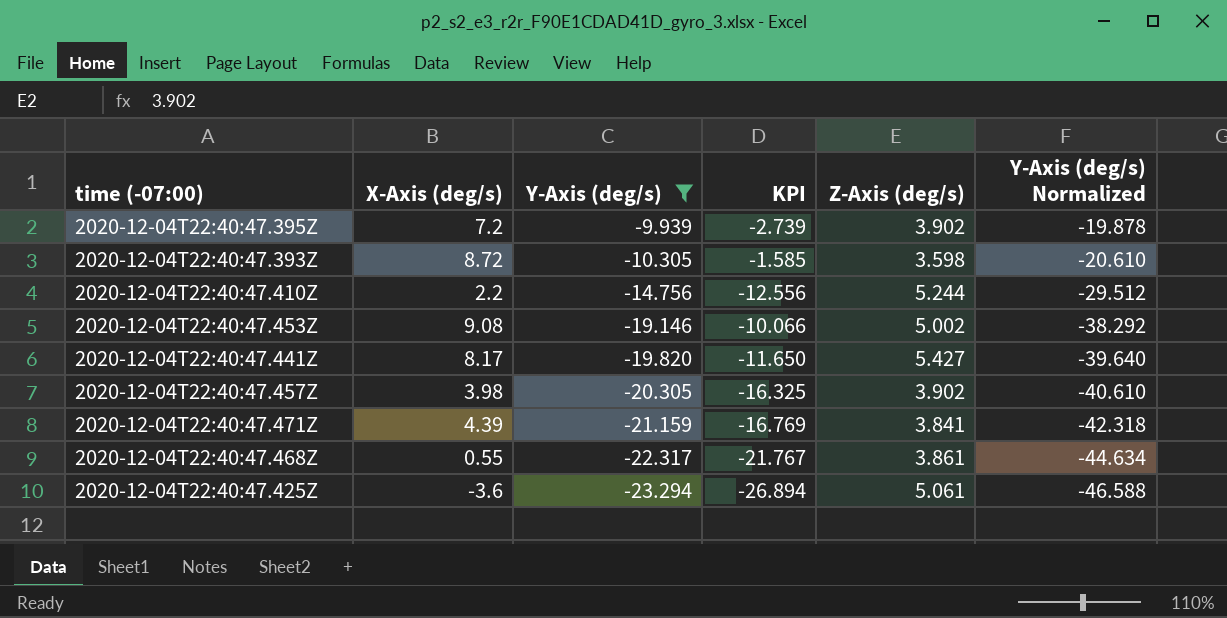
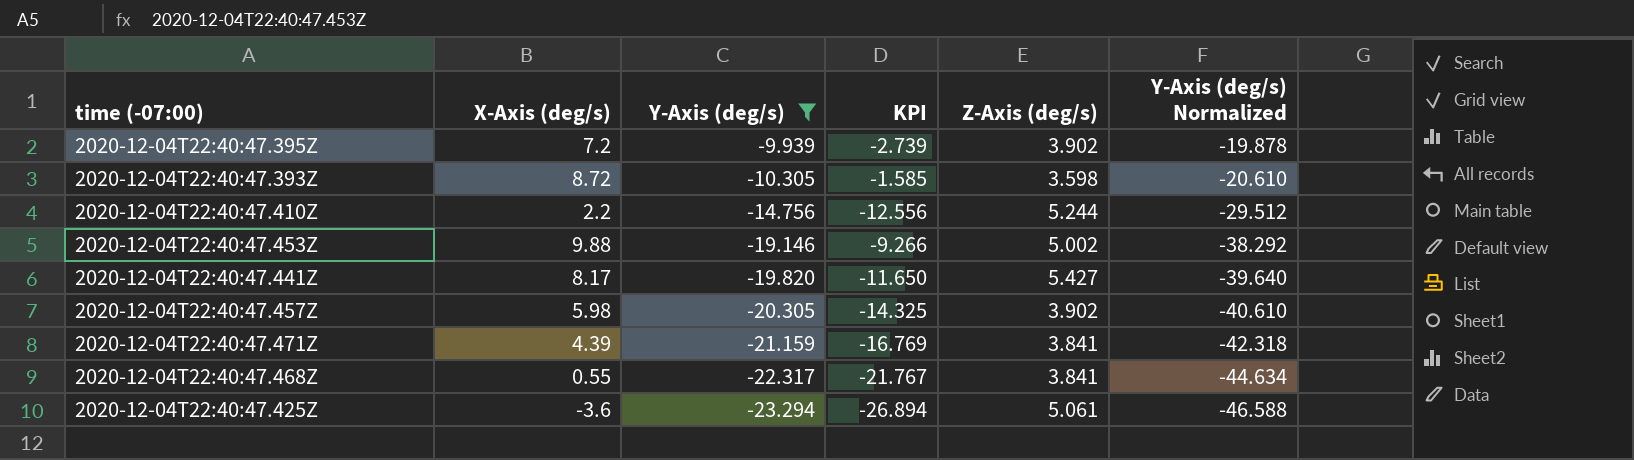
2020-12-04T22:40:47.453Z | X-Axis (deg/s): 9.08 -> 9.88
2020-12-04T22:40:47.453Z | KPI: -10.066 -> -9.266
2020-12-04T22:40:47.457Z | X-Axis (deg/s): 3.98 -> 5.98
2020-12-04T22:40:47.457Z | KPI: -16.325 -> -14.325
2020-12-04T22:40:47.468Z | Z-Axis (deg/s): 3.861 -> 3.841

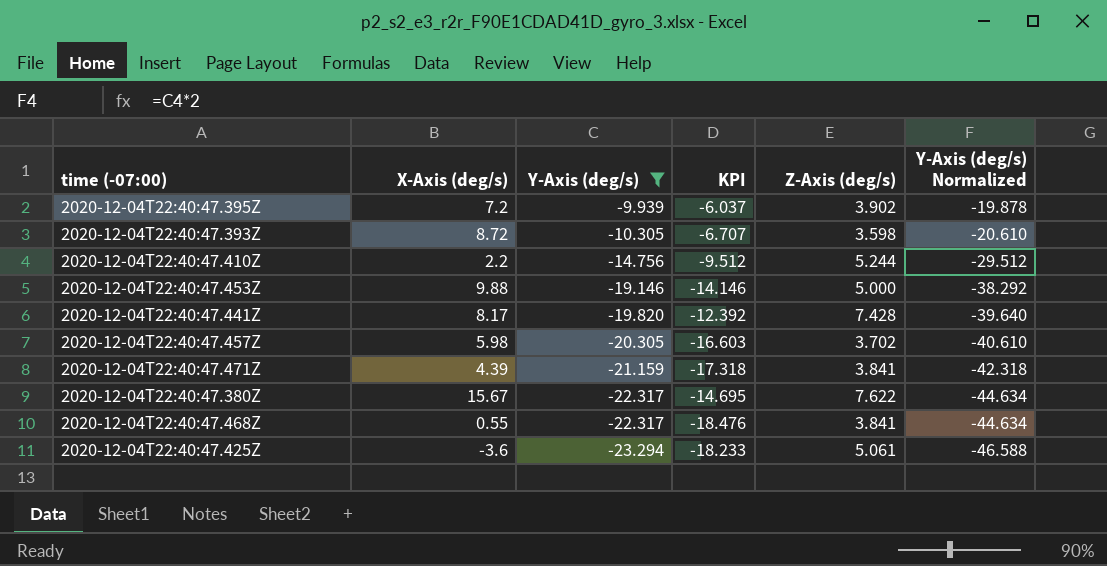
column KPI | formula: [X-Axis (deg/s)] + [Y-Axis (deg/s)] -> [Y-Axis (deg/s)] + [Z-Axis (deg/s)]
2020-12-04T22:40:47.453Z | Z-Axis (deg/s): 5.002 -> 5.000
2020-12-04T22:40:47.441Z | Z-Axis (deg/s): 5.427 -> 7.428
2020-12-04T22:40:47.457Z | Z-Axis (deg/s): 3.902 -> 3.702
row 2020-12-04T22:40:47.380Z: none -> 15.67 | -22.317 | -14.695 | 7.622 | -44.634

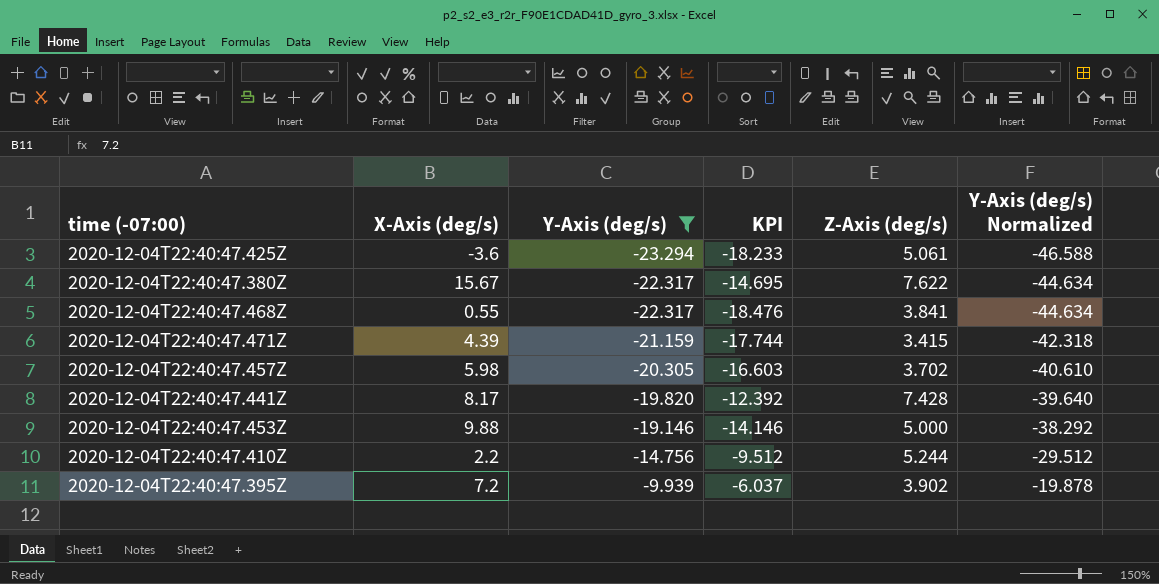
row order: Y-Axis (deg/s) descending -> Y-Axis (deg/s) ascending
row 2020-12-04T22:40:47.393Z: 8.72 | -10.305 | -6.707 | 3.598 | -20.610 -> none
2020-12-04T22:40:47.471Z | KPI: -17.318 -> -17.744
2020-12-04T22:40:47.471Z | Z-Axis (deg/s): 3.841 -> 3.415

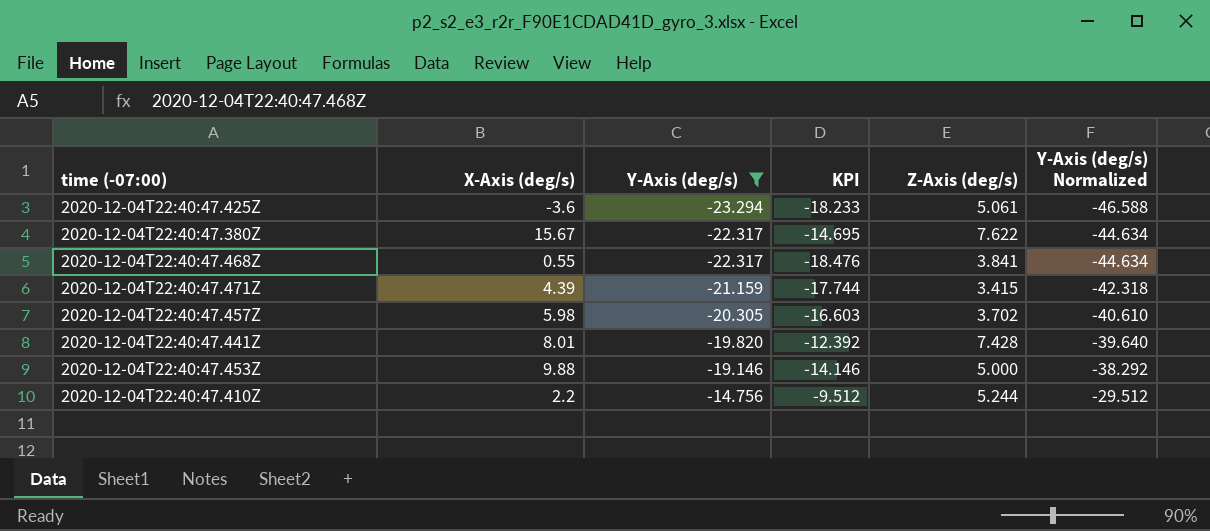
row 2020-12-04T22:40:47.395Z: 7.2 | -9.939 | -6.037 | 3.902 | -19.878 -> none
2020-12-04T22:40:47.441Z | X-Axis (deg/s): 8.17 -> 8.01

